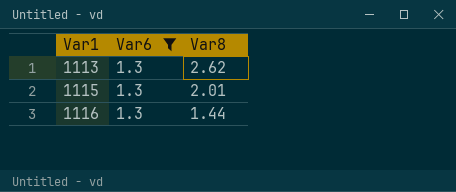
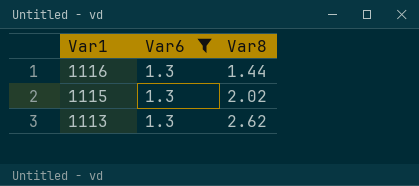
row order: Var1 ascending -> Var1 descending
1115 | Var8: 2.01 -> 2.02

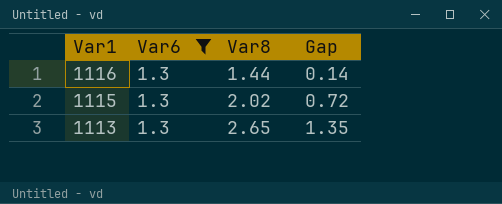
column Gap | formula: none -> [Var8] - [Var6]
1113 | Var8: 2.62 -> 2.65

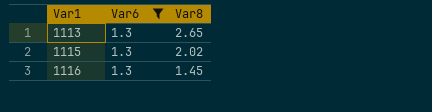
row order: Var1 descending -> Var1 ascending
column Gap | formula: [Var8] - [Var6] -> none
1116 | Var8: 1.44 -> 1.45

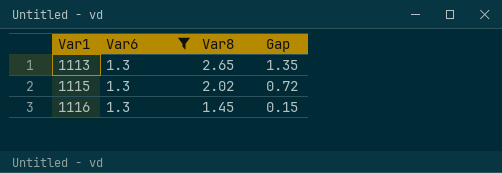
column Gap | formula: none -> [Var8] - [Var6]

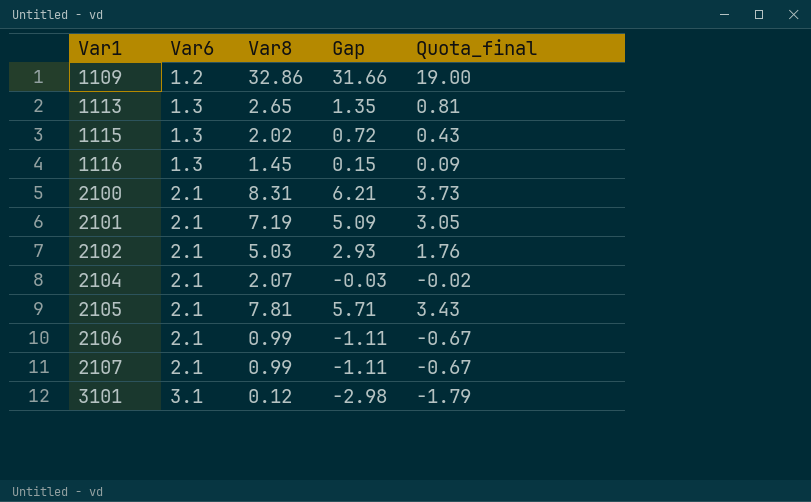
filter: Var6 = 1.3 -> none
column Quota_final | formula: none -> [Gap] * 0.6

